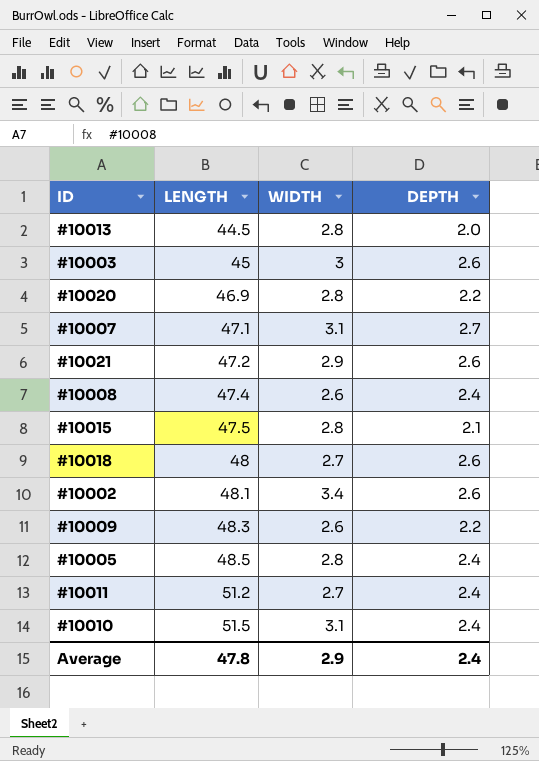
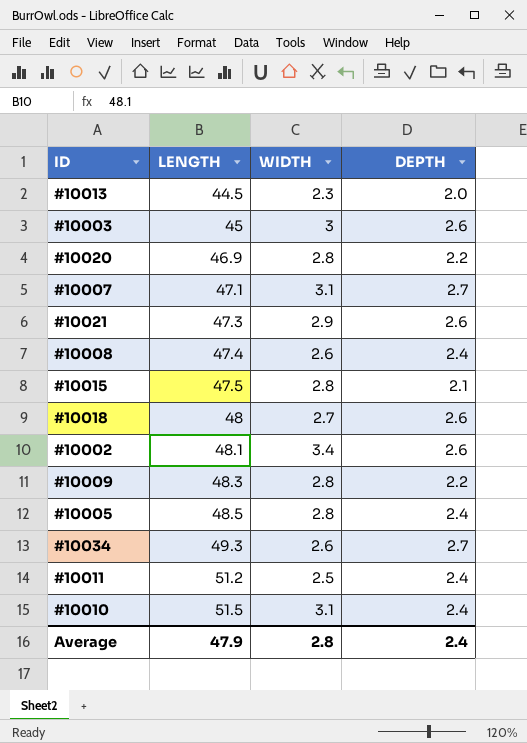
#10013 | WIDTH: 2.8 -> 2.3
#10021 | LENGTH: 47.2 -> 47.3
#10009 | WIDTH: 2.6 -> 2.8
row #10034: none -> 49.3 | 2.6 | 2.7
#10011 | WIDTH: 2.7 -> 2.5
Average | LENGTH: 47.8 -> 47.9
Average | WIDTH: 2.9 -> 2.8

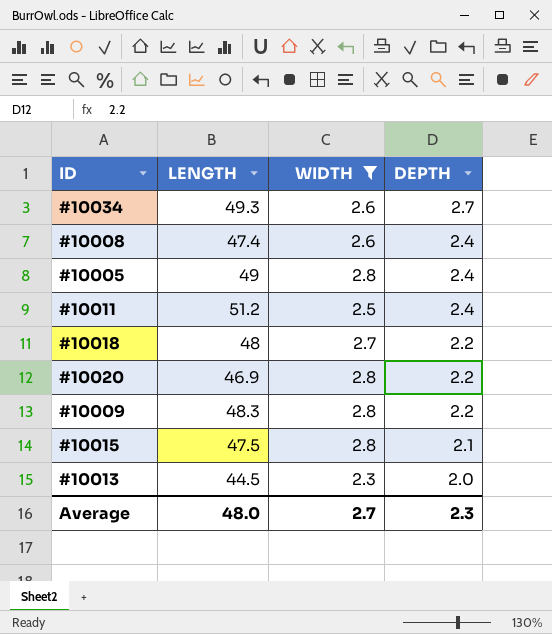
filter: none -> WIDTH <= 2.8
row order: LENGTH ascending -> DEPTH descending
#10005 | LENGTH: 48.5 -> 49
#10018 | DEPTH: 2.6 -> 2.2
Average | LENGTH: 47.9 -> 48.0
Average | WIDTH: 2.8 -> 2.7
Average | DEPTH: 2.4 -> 2.3

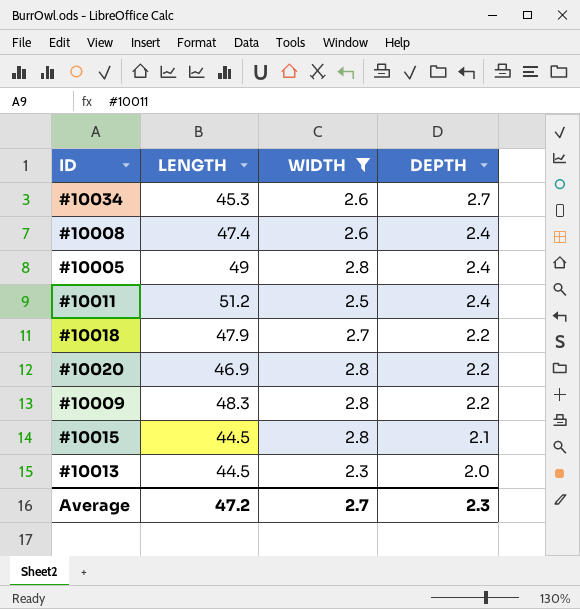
#10034 | LENGTH: 49.3 -> 45.3
#10018 | LENGTH: 48 -> 47.9
#10015 | LENGTH: 47.5 -> 44.5
Average | LENGTH: 48.0 -> 47.2

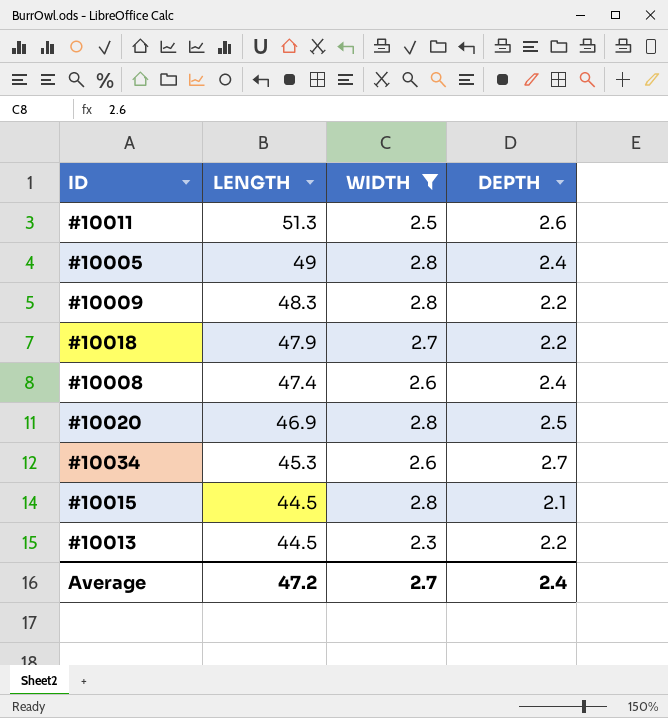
row order: DEPTH descending -> LENGTH descending
#10011 | LENGTH: 51.2 -> 51.3
#10011 | DEPTH: 2.4 -> 2.6
#10020 | DEPTH: 2.2 -> 2.5
#10013 | DEPTH: 2.0 -> 2.2
Average | DEPTH: 2.3 -> 2.4

